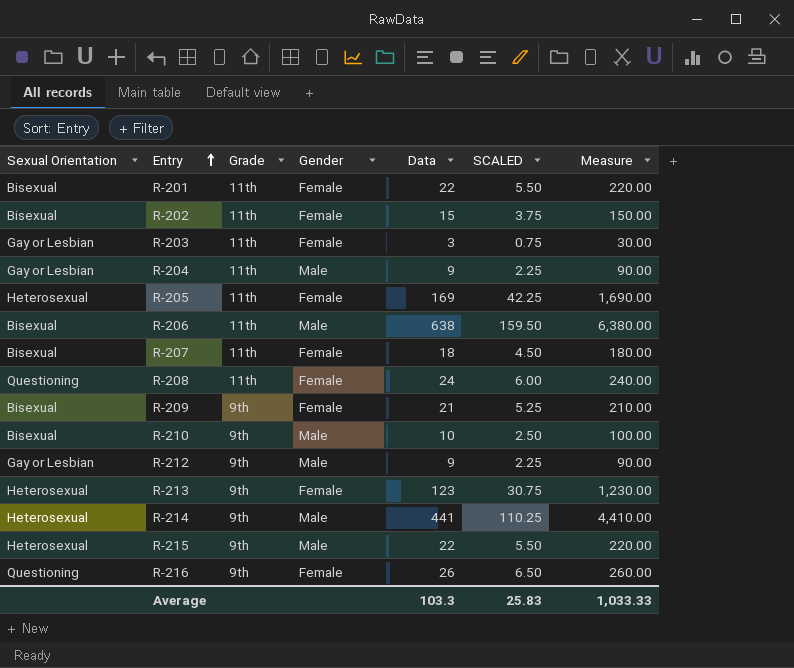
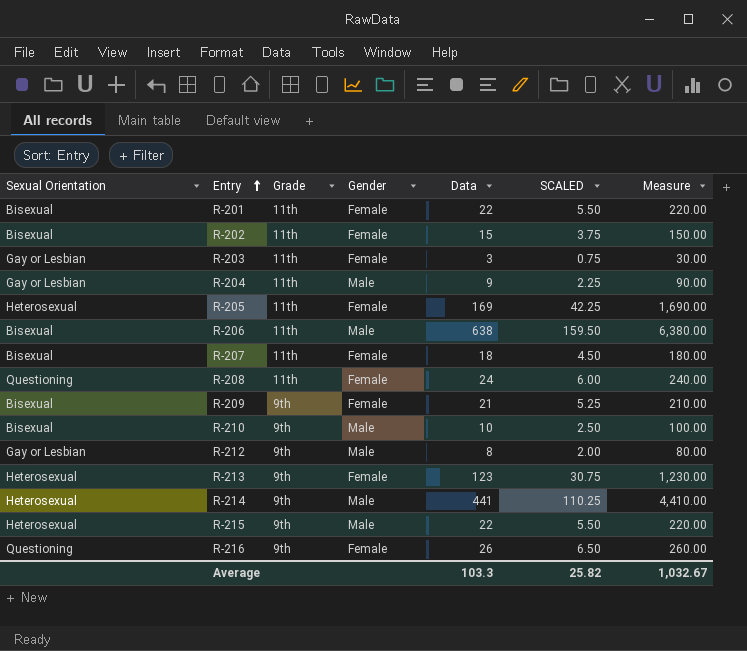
R-212 | Data: 9 -> 8
R-212 | SCALED: 2.25 -> 2.00
R-212 | Measure: 90.00 -> 80.00
Average | SCALED: 25.83 -> 25.82
Average | Measure: 1,033.33 -> 1,032.67

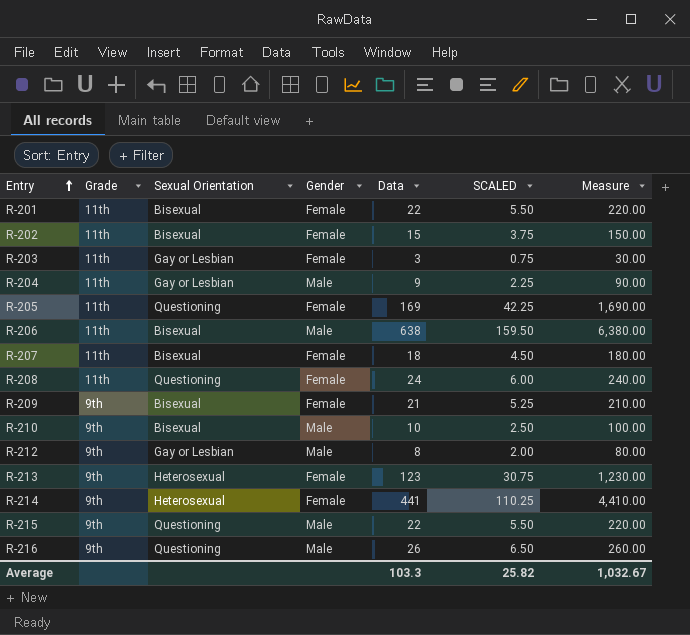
column Sexual Orientation | position: 1 -> 3
R-205 | Sexual Orientation: Heterosexual -> Questioning
R-214 | Gender: Male -> Female
R-215 | Sexual Orientation: Heterosexual -> Questioning
R-216 | Gender: Female -> Male

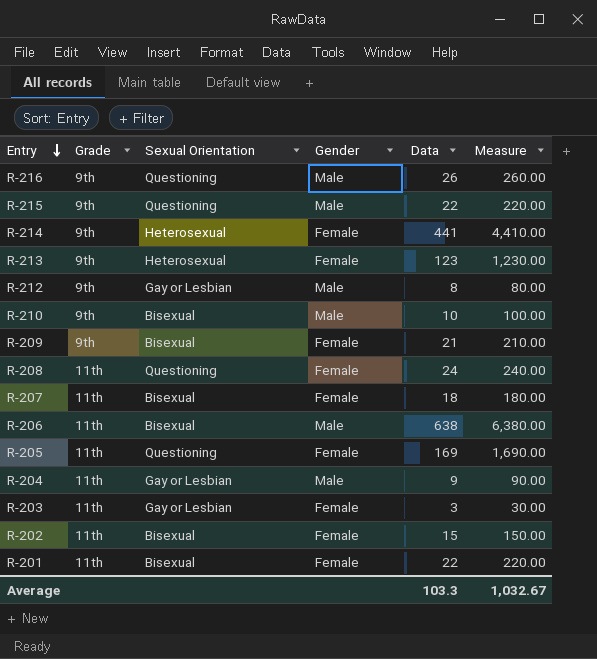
row order: Entry ascending -> Entry descending
column SCALED | formula: [Data] * 0.25 -> none

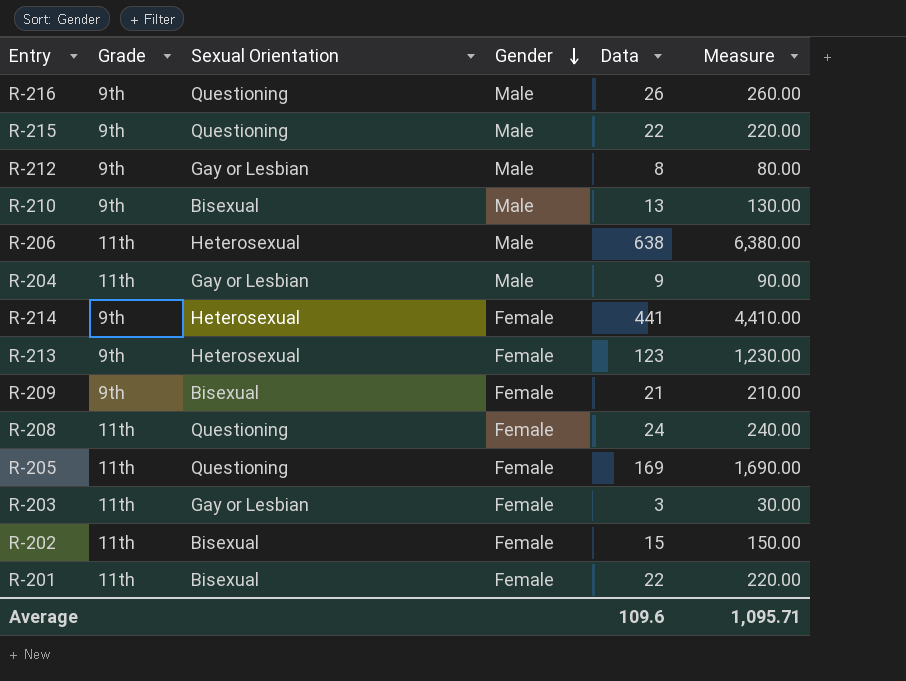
row order: Entry descending -> Gender descending
row R-207: 11th | Bisexual | Female | 18 | 180.00 -> none
R-210 | Data: 10 -> 13
R-210 | Measure: 100.00 -> 130.00
R-206 | Sexual Orientation: Bisexual -> Heterosexual
Average | Data: 103.3 -> 109.6
Average | Measure: 1,032.67 -> 1,095.71

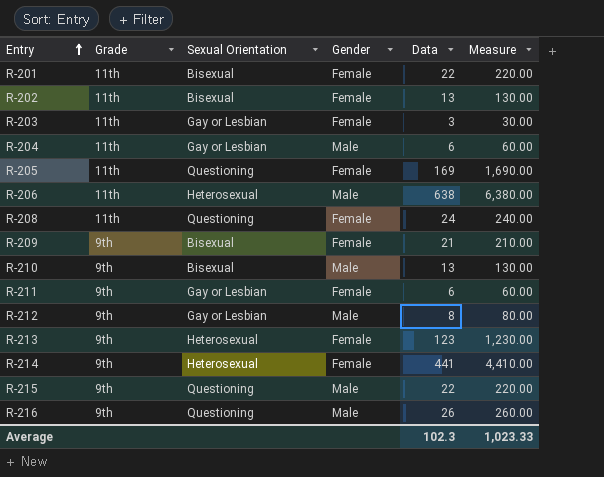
row order: Gender descending -> Entry ascending
R-202 | Data: 15 -> 13
R-202 | Measure: 150.00 -> 130.00
R-204 | Data: 9 -> 6
R-204 | Measure: 90.00 -> 60.00
row R-211: none -> 9th | Gay or Lesbian | Female | 6 | 60.00
Average | Data: 109.6 -> 102.3
Average | Measure: 1,095.71 -> 1,023.33

